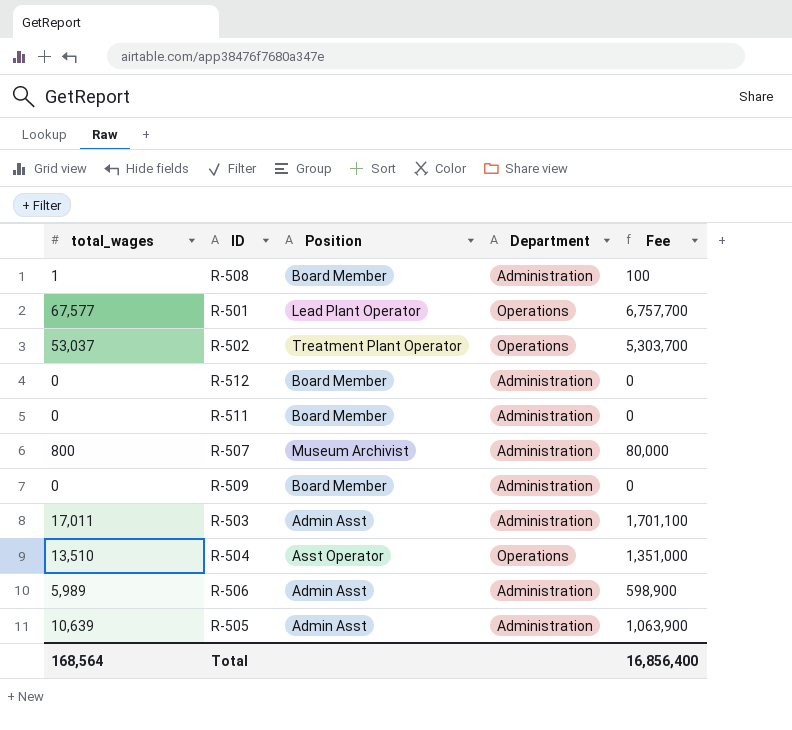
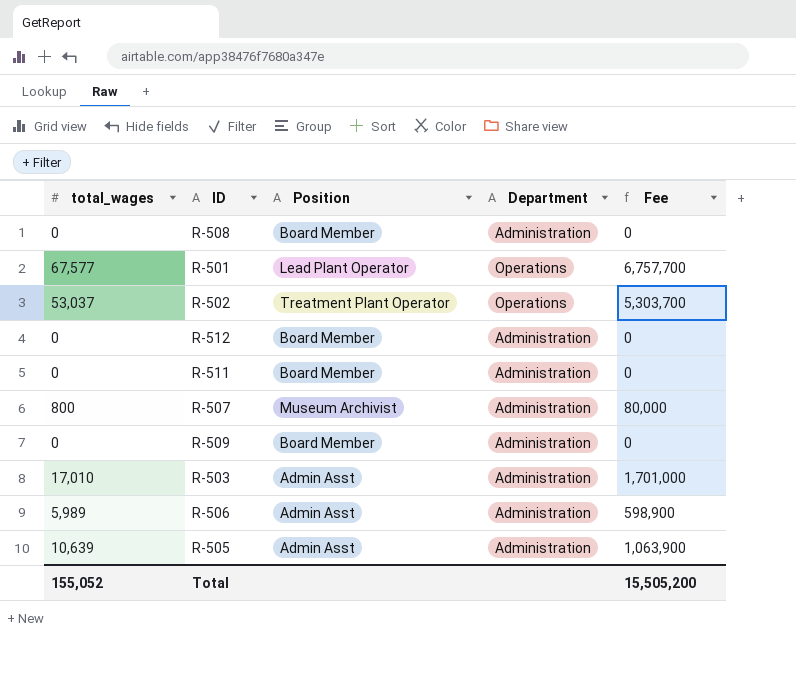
row R-504: 13,510 | Asst Operator | Operations | 1,351,000 -> none
R-508 | total_wages: 1 -> 0
R-508 | Fee: 100 -> 0
R-503 | total_wages: 17,011 -> 17,010
R-503 | Fee: 1,701,100 -> 1,701,000
Total | total_wages: 168,564 -> 155,052
Total | Fee: 16,856,400 -> 15,505,200

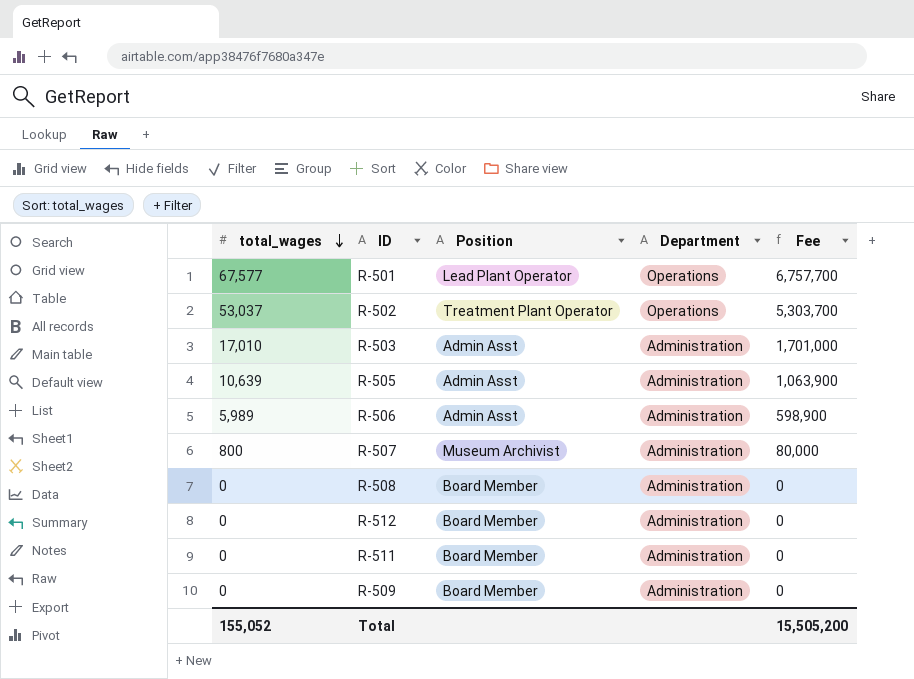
row order: none -> total_wages descending

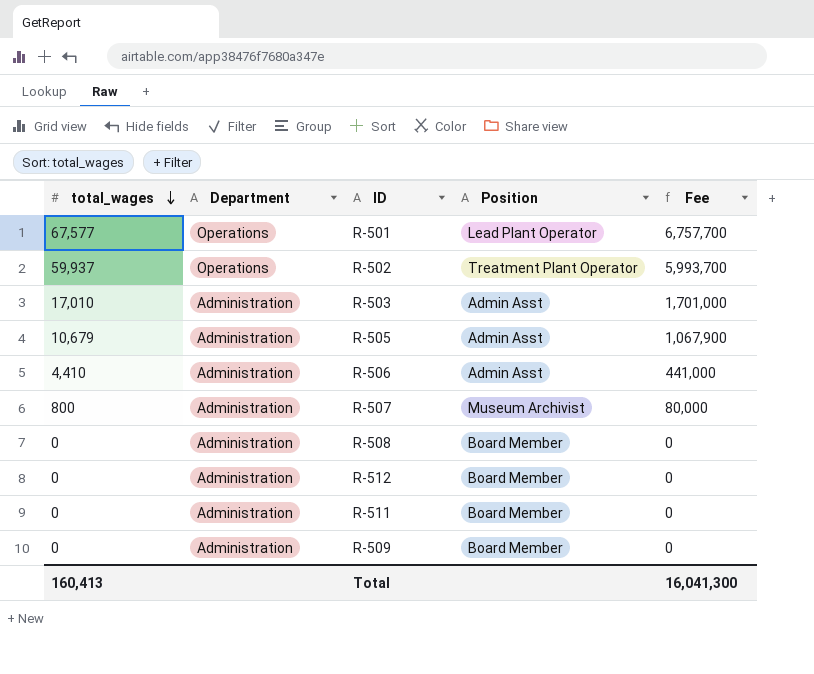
column Department | position: 4 -> 2
R-502 | total_wages: 53,037 -> 59,937
R-502 | Fee: 5,303,700 -> 5,993,700
R-505 | total_wages: 10,639 -> 10,679
R-505 | Fee: 1,063,900 -> 1,067,900
R-506 | total_wages: 5,989 -> 4,410
R-506 | Fee: 598,900 -> 441,000
Total | total_wages: 155,052 -> 160,413
Total | Fee: 15,505,200 -> 16,041,300

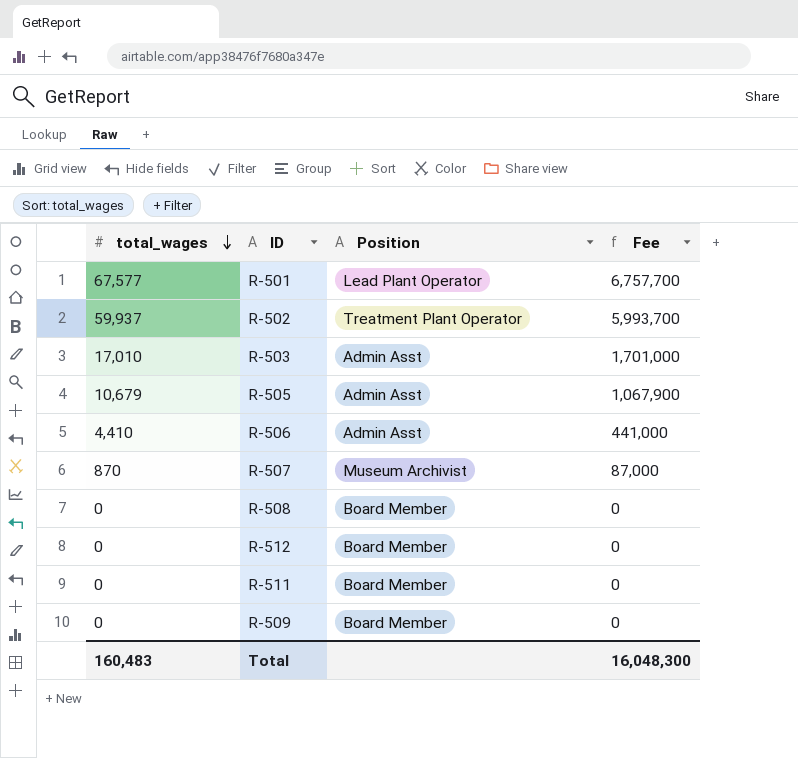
column Department | position: 2 -> none
R-507 | total_wages: 800 -> 870
R-507 | Fee: 80,000 -> 87,000
Total | total_wages: 160,413 -> 160,483
Total | Fee: 16,041,300 -> 16,048,300

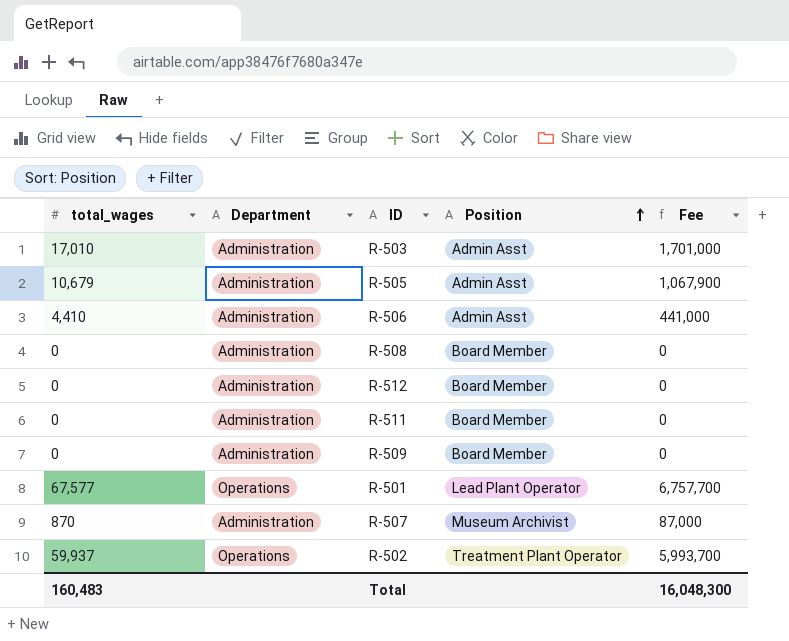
row order: total_wages descending -> Position ascending
column Department | position: none -> 2

